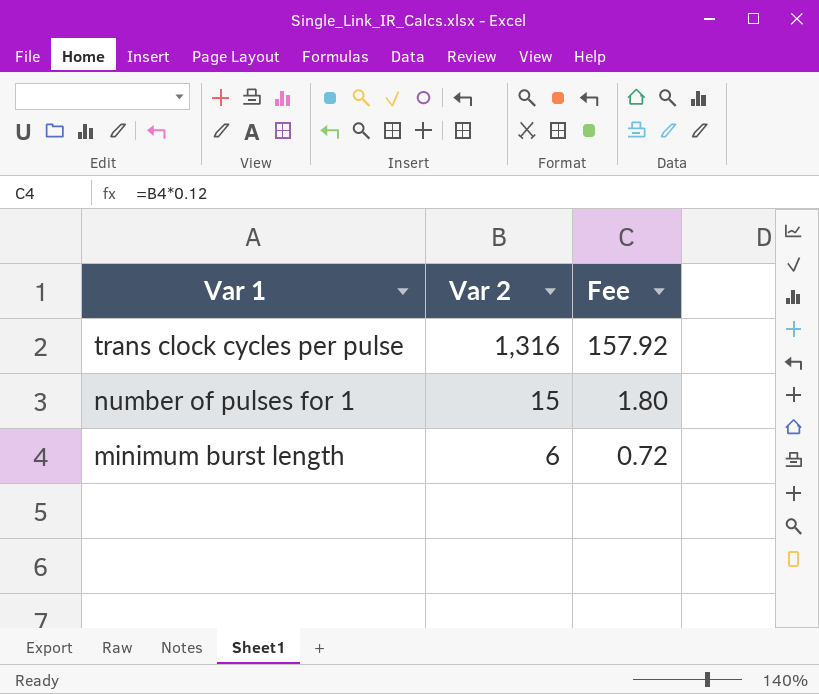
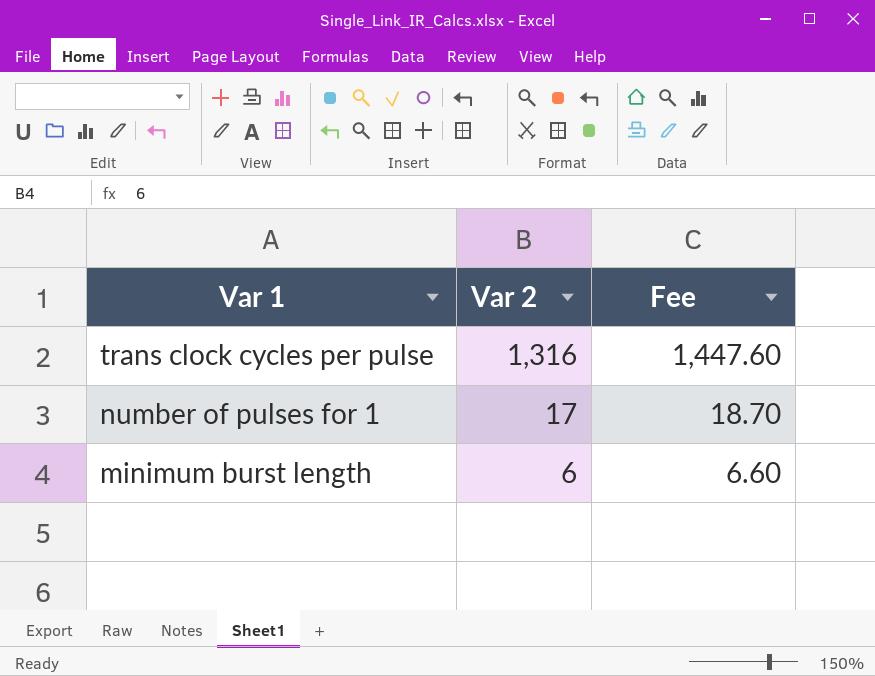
column Fee | formula: [Var 2] * 0.12 -> [Var 2] * 1.1
number of pulses for 1 | Var 2: 15 -> 17

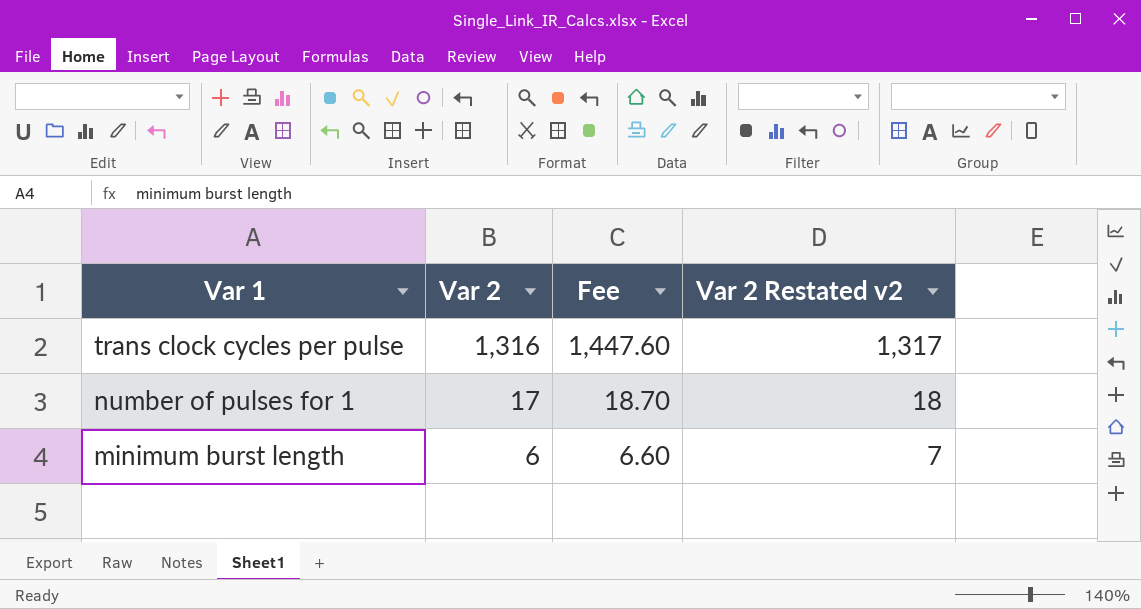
column Var 2 Restated v2 | formula: none -> [Var 2] + 1

